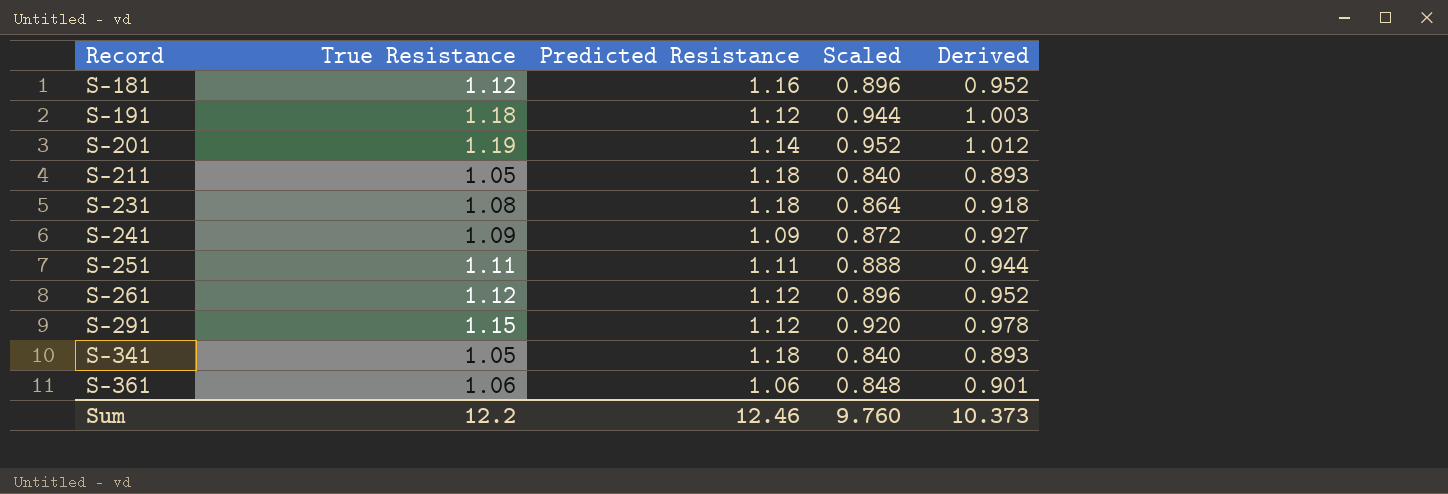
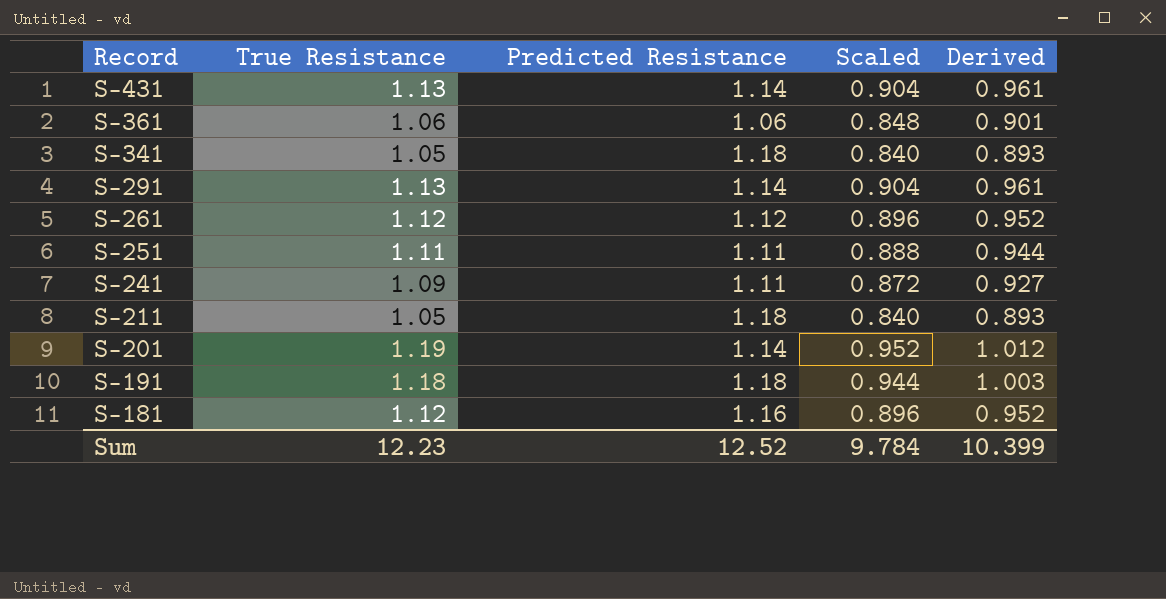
row order: Record ascending -> Record descending
row S-231: 1.08 | 1.18 | 0.864 | 0.918 -> none
row S-431: none -> 1.13 | 1.14 | 0.904 | 0.961
S-291 | True Resistance: 1.15 -> 1.13
S-291 | Predicted Resistance: 1.12 -> 1.14
S-291 | Scaled: 0.920 -> 0.904
S-291 | Derived: 0.978 -> 0.961
S-241 | Predicted Resistance: 1.09 -> 1.11
S-191 | Predicted Resistance: 1.12 -> 1.18
Sum | True Resistance: 12.2 -> 12.23
Sum | Predicted Resistance: 12.46 -> 12.52
Sum | Scaled: 9.760 -> 9.784
Sum | Derived: 10.373 -> 10.399

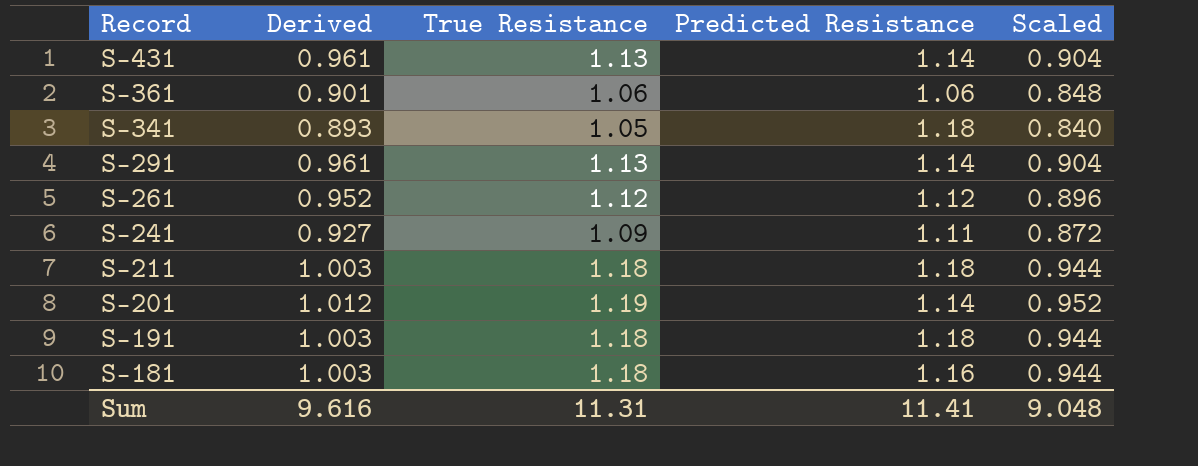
column Derived | position: 5 -> 2
row S-251: 1.11 | 1.11 | 0.888 | 0.944 -> none
S-211 | Derived: 0.893 -> 1.003
S-211 | True Resistance: 1.05 -> 1.18
S-211 | Scaled: 0.840 -> 0.944
S-181 | Derived: 0.952 -> 1.003
S-181 | True Resistance: 1.12 -> 1.18
S-181 | Scaled: 0.896 -> 0.944
Sum | Derived: 10.399 -> 9.616
Sum | True Resistance: 12.23 -> 11.31
Sum | Predicted Resistance: 12.52 -> 11.41
Sum | Scaled: 9.784 -> 9.048

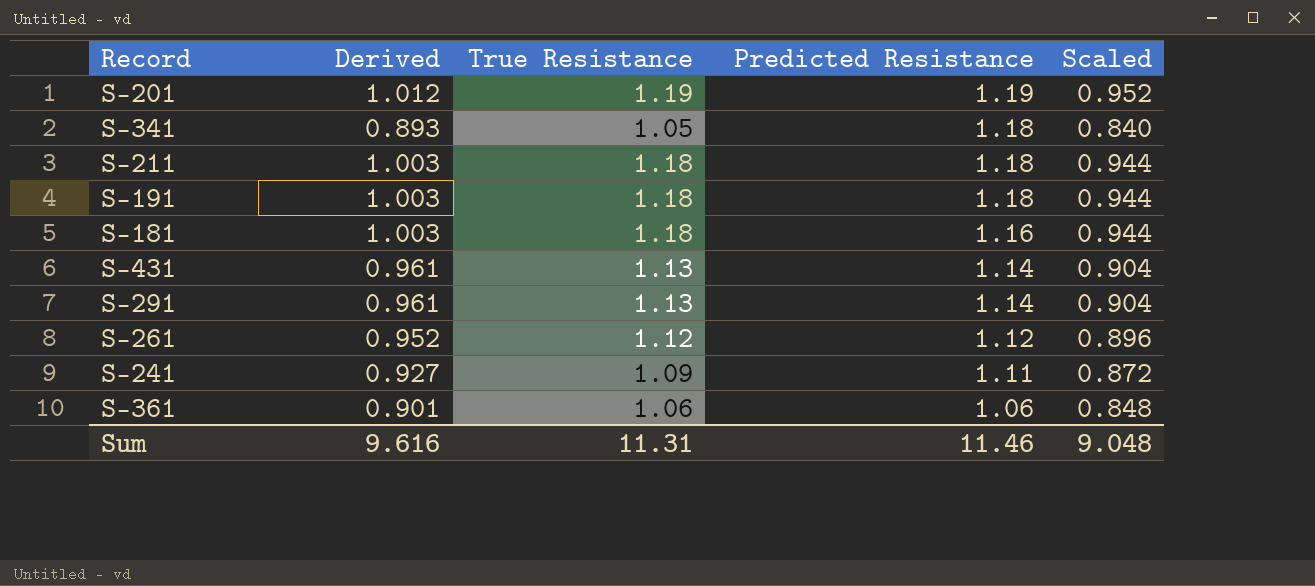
row order: Record descending -> Predicted Resistance descending
S-201 | Predicted Resistance: 1.14 -> 1.19
Sum | Predicted Resistance: 11.41 -> 11.46

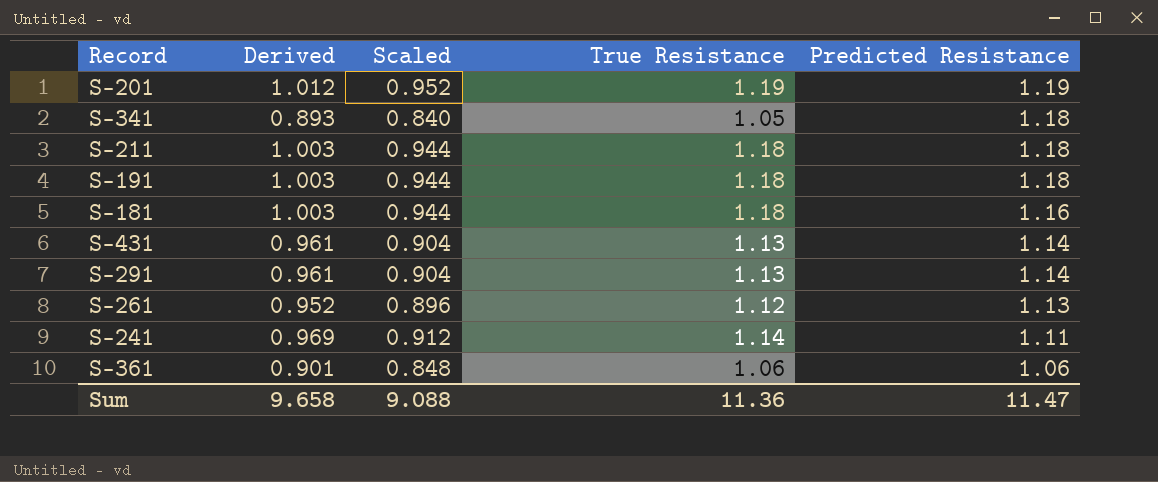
column Scaled | position: 5 -> 3
S-261 | Predicted Resistance: 1.12 -> 1.13
S-241 | Derived: 0.927 -> 0.969
S-241 | Scaled: 0.872 -> 0.912
S-241 | True Resistance: 1.09 -> 1.14
Sum | Derived: 9.616 -> 9.658
Sum | Scaled: 9.048 -> 9.088
Sum | True Resistance: 11.31 -> 11.36
Sum | Predicted Resistance: 11.46 -> 11.47

